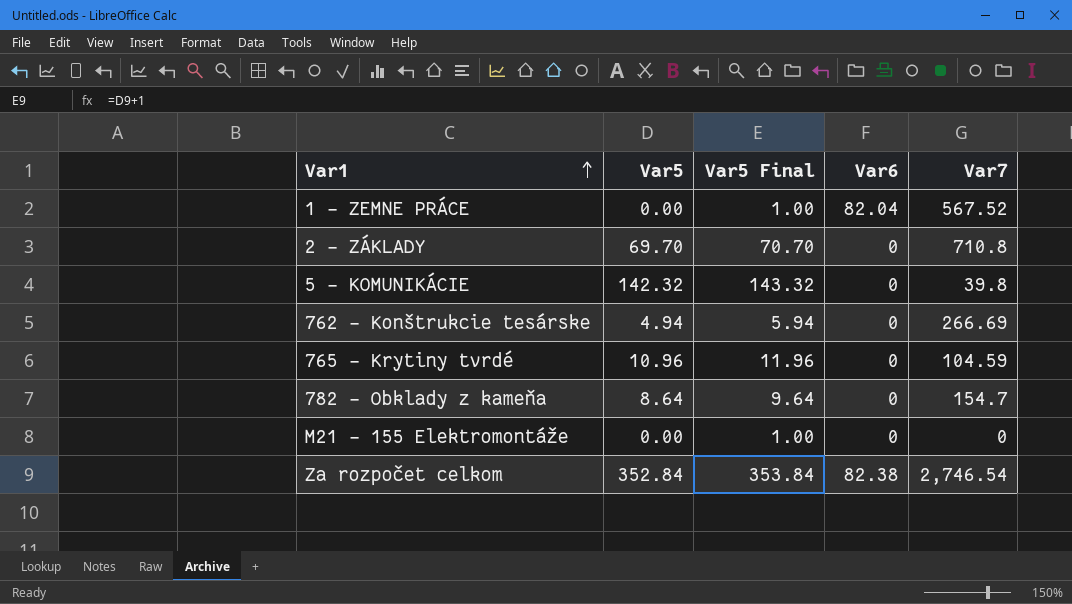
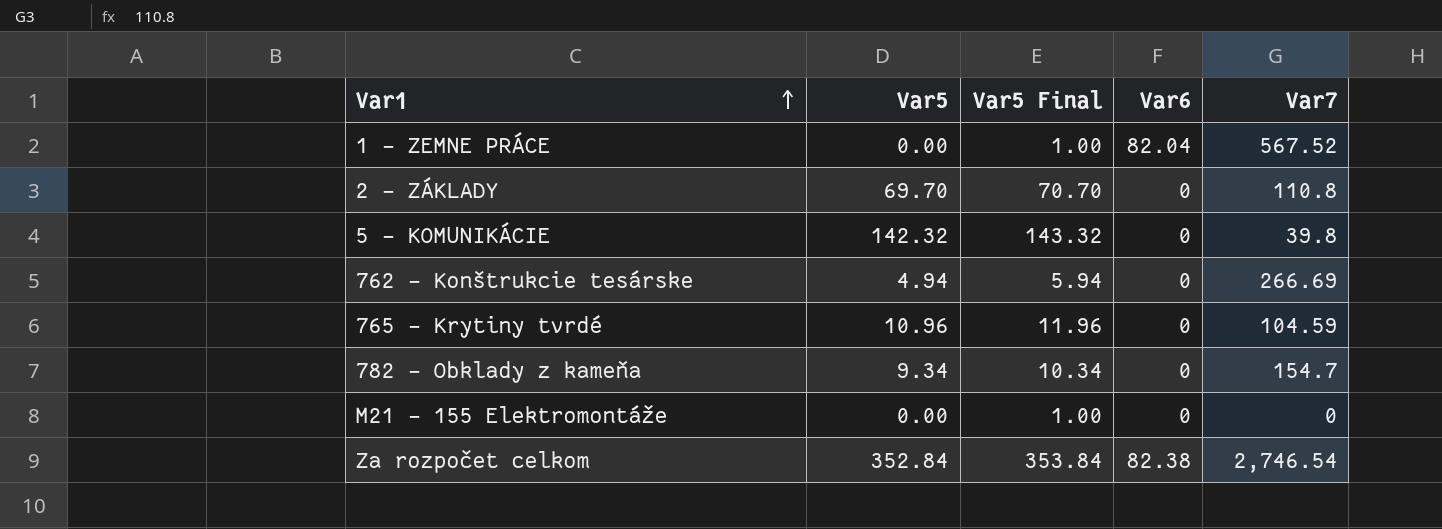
2 - ZÁKLADY | Var7: 710.8 -> 110.8
782 - Obklady z kameňa | Var5: 8.64 -> 9.34
782 - Obklady z kameňa | Var5 Final: 9.64 -> 10.34

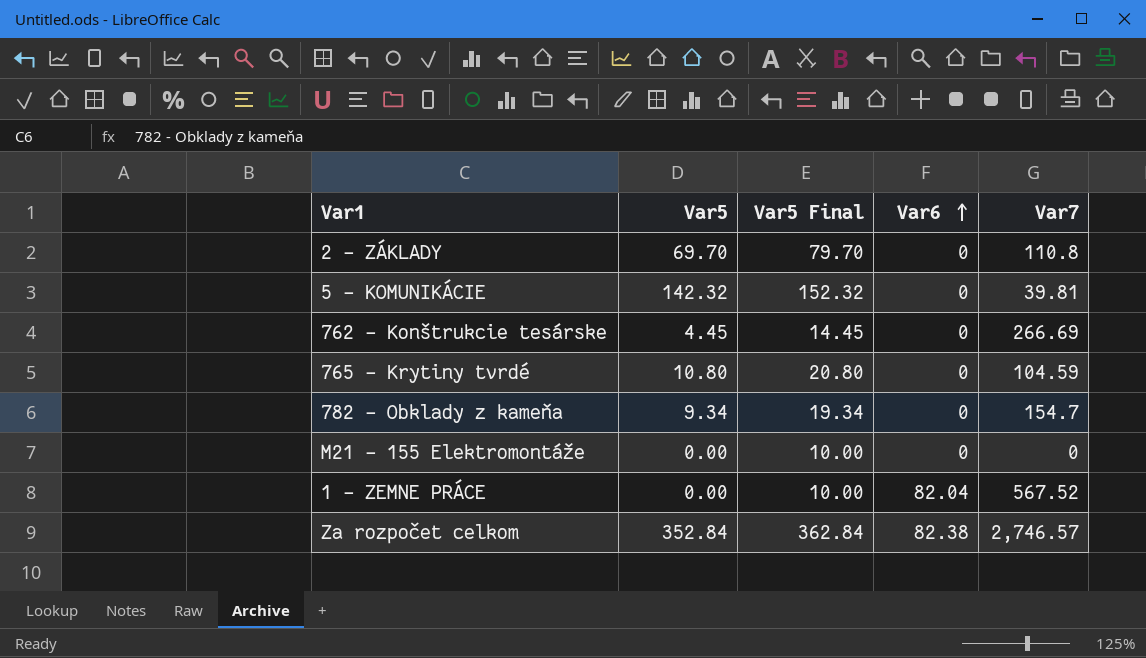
row order: Var1 ascending -> Var6 ascending
column Var5 Final | formula: [Var5] + 1 -> [Var5] + 10
5 - KOMUNIKÁCIE | Var7: 39.8 -> 39.81
762 - Konštrukcie tesárske | Var5: 4.94 -> 4.45
765 - Krytiny tvrdé | Var5: 10.96 -> 10.80
Za rozpočet celkom | Var7: 2,746.54 -> 2,746.57

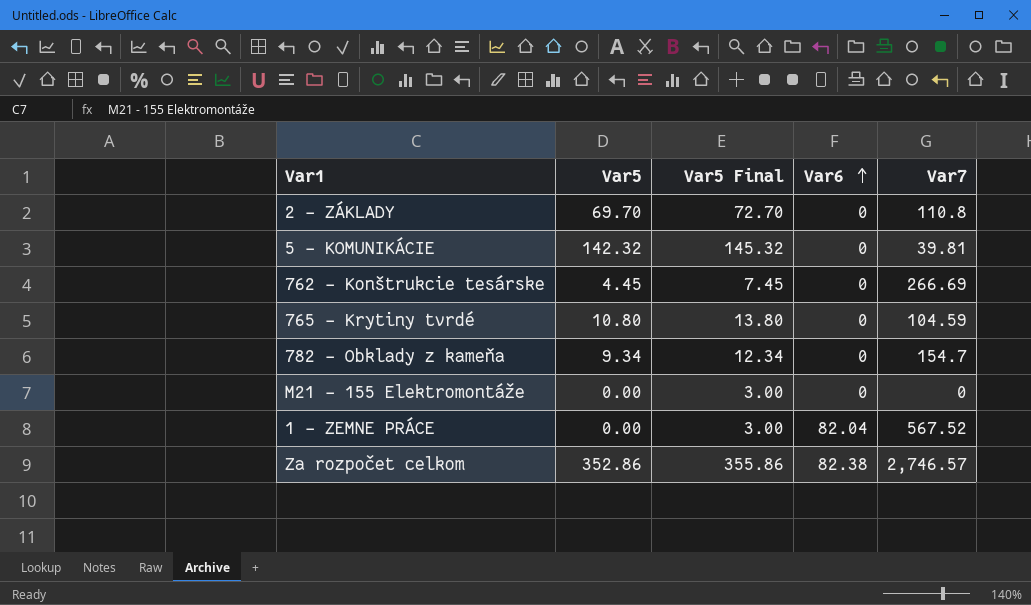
column Var5 Final | formula: [Var5] + 10 -> [Var5] + 3
Za rozpočet celkom | Var5: 352.84 -> 352.86

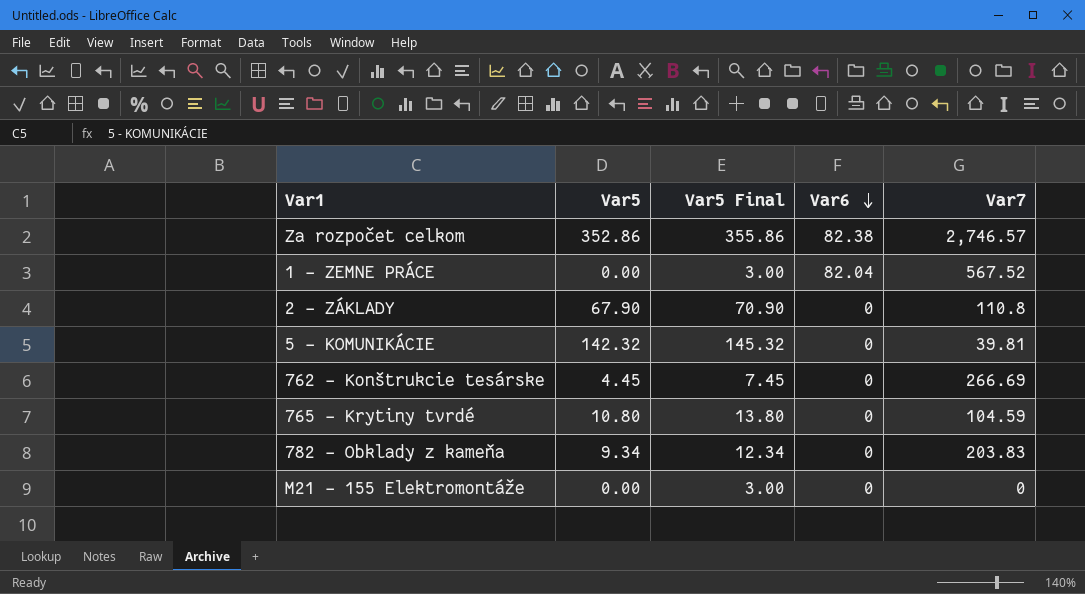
row order: Var6 ascending -> Var6 descending
2 - ZÁKLADY | Var5: 69.70 -> 67.90
2 - ZÁKLADY | Var5 Final: 72.70 -> 70.90
782 - Obklady z kameňa | Var7: 154.7 -> 203.83

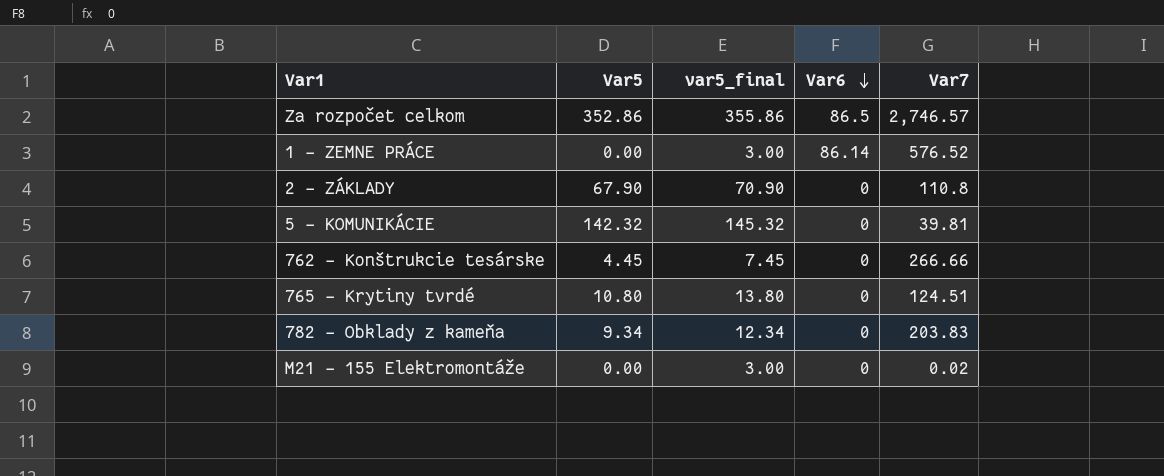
column name: Var5 Final -> var5_final
Za rozpočet celkom | Var6: 82.38 -> 86.5
1 - ZEMNE PRÁCE | Var6: 82.04 -> 86.14
1 - ZEMNE PRÁCE | Var7: 567.52 -> 576.52
762 - Konštrukcie tesárske | Var7: 266.69 -> 266.66
765 - Krytiny tvrdé | Var7: 104.59 -> 124.51
M21 - 155 Elektromontáže | Var7: 0 -> 0.02

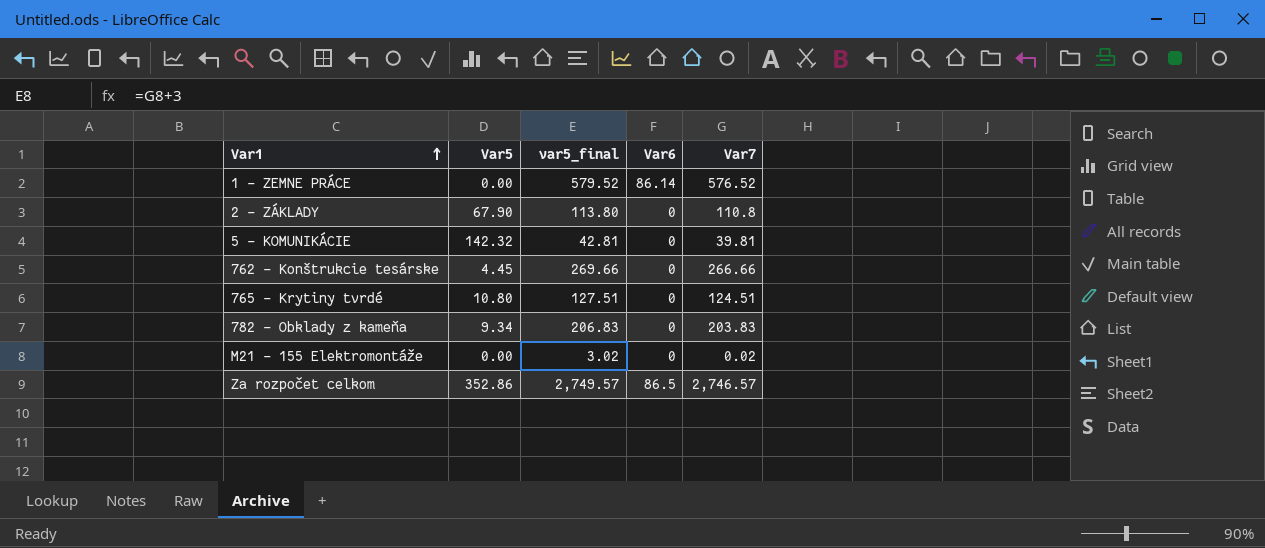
row order: Var6 descending -> Var1 ascending
column var5_final | formula: [Var5] + 3 -> [Var7] + 3

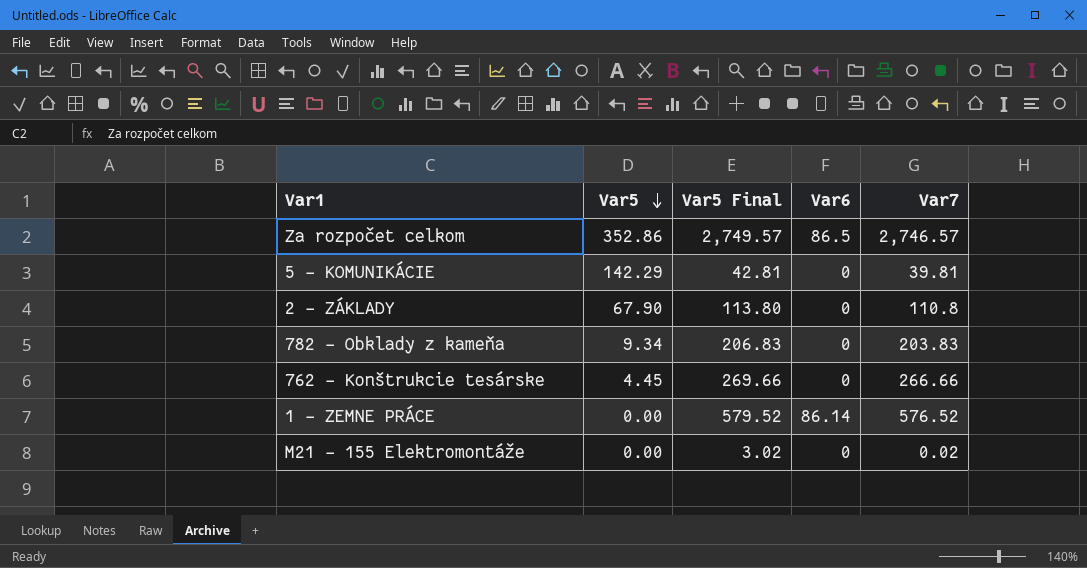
row order: Var1 ascending -> Var5 descending
column name: var5_final -> Var5 Final
row 765 - Krytiny tvrdé: 10.80 | 127.51 | 0 | 124.51 -> none
5 - KOMUNIKÁCIE | Var5: 142.32 -> 142.29

